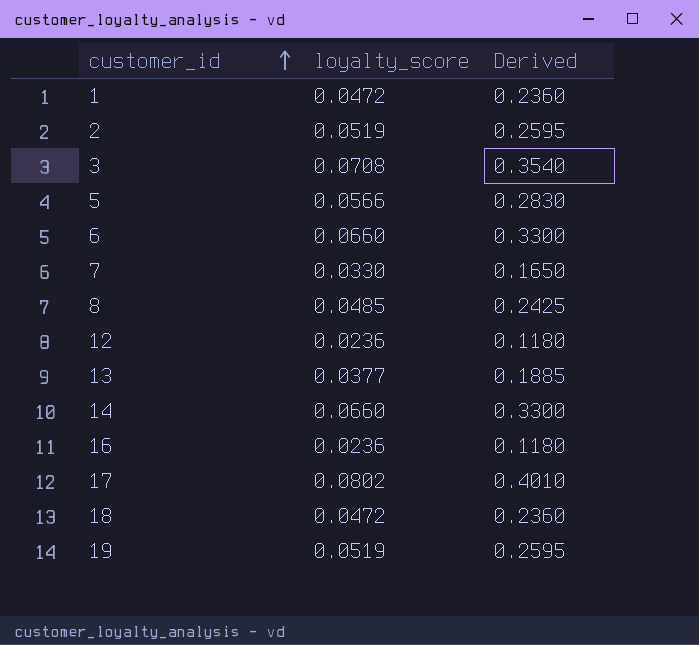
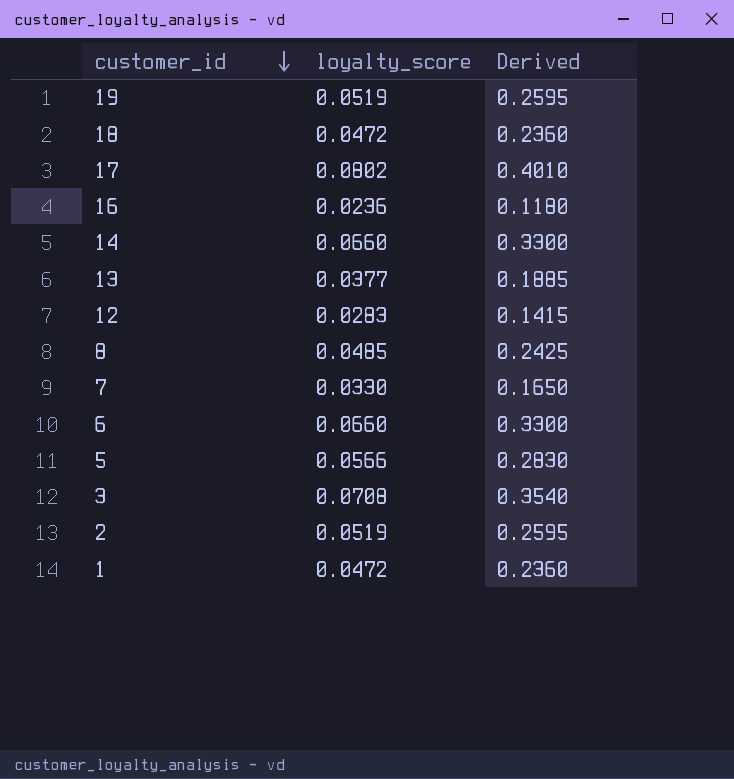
row order: customer_id ascending -> customer_id descending
12 | loyalty_score: 0.0236 -> 0.0283
12 | Derived: 0.1180 -> 0.1415

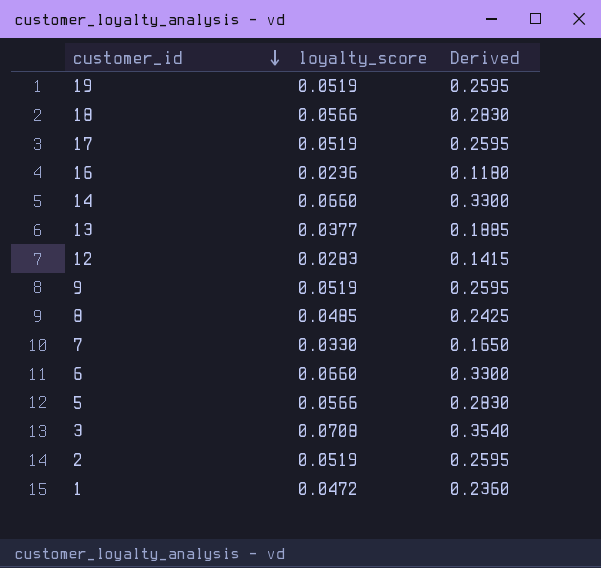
18 | loyalty_score: 0.0472 -> 0.0566
18 | Derived: 0.2360 -> 0.2830
17 | loyalty_score: 0.0802 -> 0.0519
17 | Derived: 0.4010 -> 0.2595
row 9: none -> 0.0519 | 0.2595

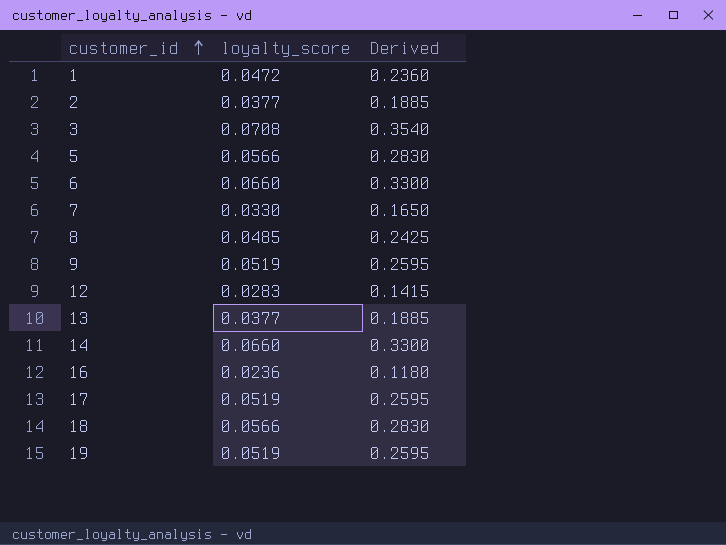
row order: customer_id descending -> customer_id ascending
2 | loyalty_score: 0.0519 -> 0.0377
2 | Derived: 0.2595 -> 0.1885

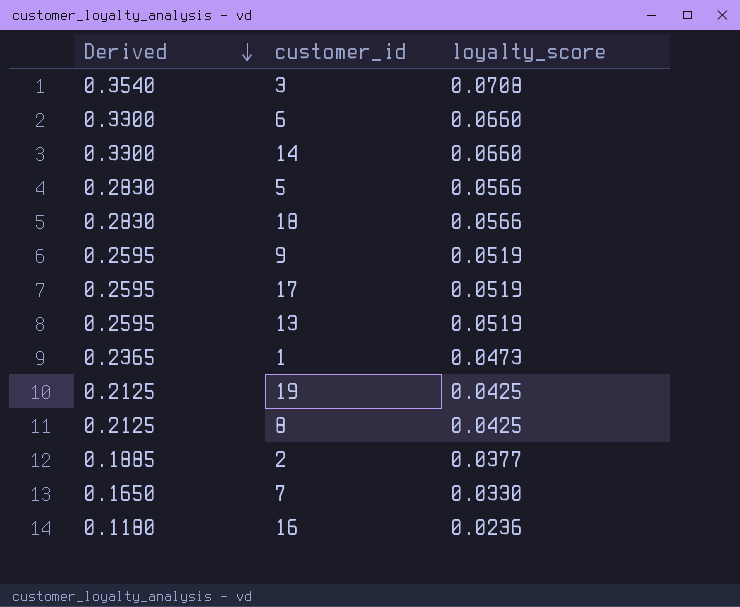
row order: customer_id ascending -> Derived descending
column Derived | position: 3 -> 1
row 12: 0.0283 | 0.1415 -> none
13 | Derived: 0.1885 -> 0.2595
13 | loyalty_score: 0.0377 -> 0.0519
1 | Derived: 0.2360 -> 0.2365
1 | loyalty_score: 0.0472 -> 0.0473
19 | Derived: 0.2595 -> 0.2125
19 | loyalty_score: 0.0519 -> 0.0425
8 | Derived: 0.2425 -> 0.2125
8 | loyalty_score: 0.0485 -> 0.0425

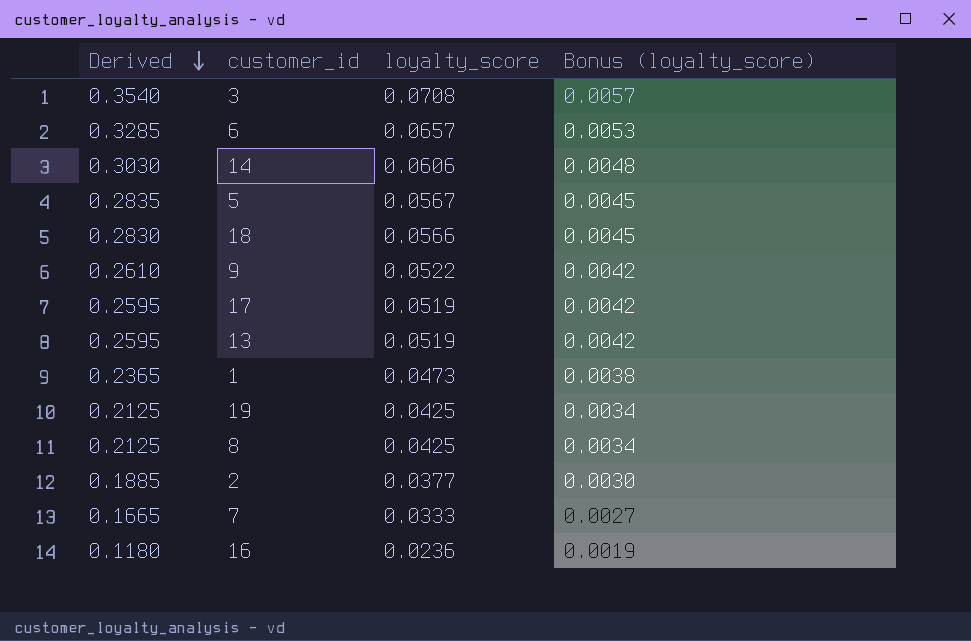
column Bonus (loyalty_score) | formula: none -> [loyalty_score] * 0.08
6 | Derived: 0.3300 -> 0.3285
6 | loyalty_score: 0.0660 -> 0.0657
14 | Derived: 0.3300 -> 0.3030
14 | loyalty_score: 0.0660 -> 0.0606
5 | Derived: 0.2830 -> 0.2835
5 | loyalty_score: 0.0566 -> 0.0567
9 | Derived: 0.2595 -> 0.2610
9 | loyalty_score: 0.0519 -> 0.0522
7 | Derived: 0.1650 -> 0.1665
7 | loyalty_score: 0.0330 -> 0.0333

